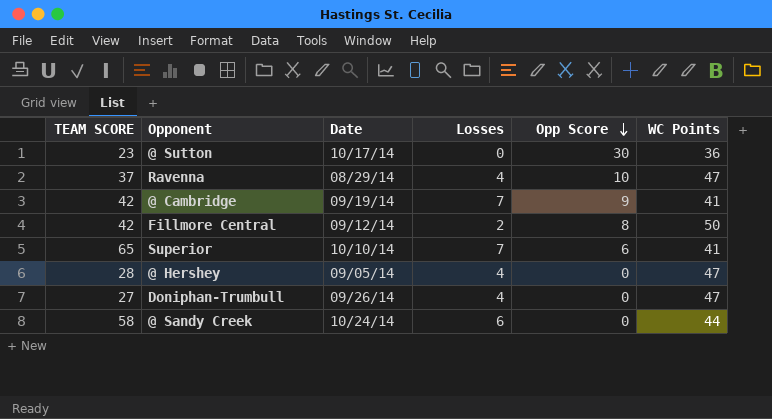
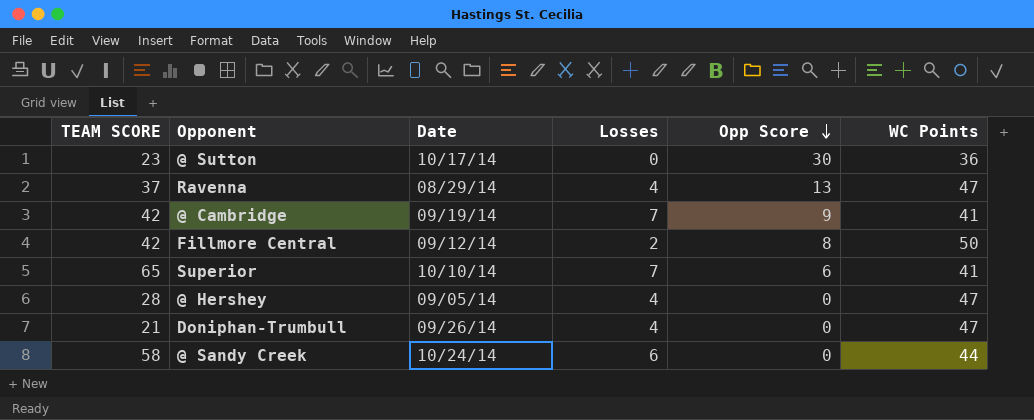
Ravenna | Opp Score: 10 -> 13
Doniphan-Trumbull | TEAM SCORE: 27 -> 21

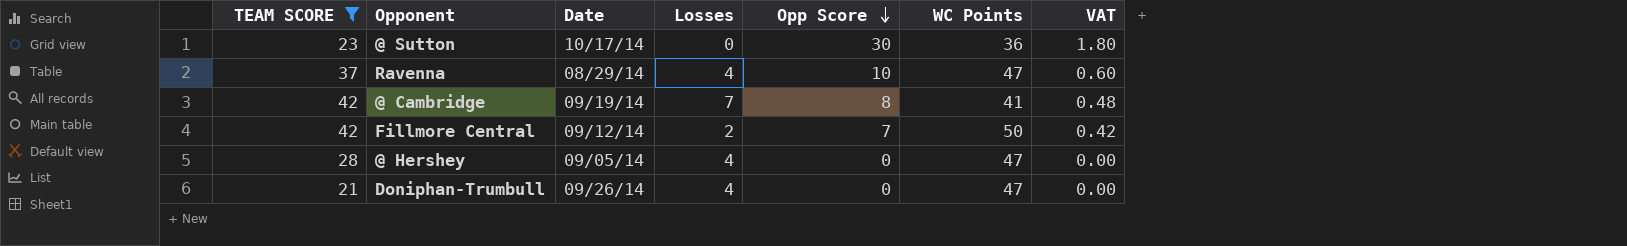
filter: none -> TEAM SCORE <= 42
column VAT | formula: none -> [Opp Score] * 0.06
Ravenna | Opp Score: 13 -> 10
@ Cambridge | Opp Score: 9 -> 8
Fillmore Central | Opp Score: 8 -> 7

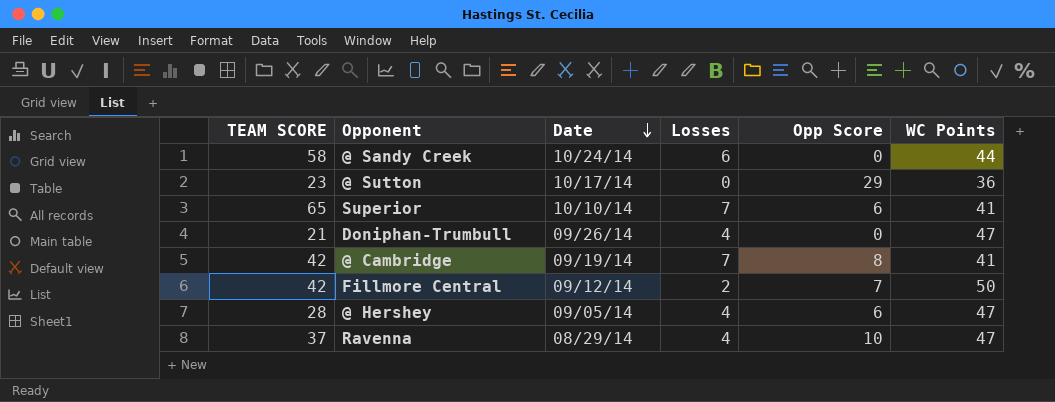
filter: TEAM SCORE <= 42 -> none
row order: Opp Score descending -> Date descending
column VAT | formula: [Opp Score] * 0.06 -> none
@ Sutton | Opp Score: 30 -> 29
@ Hershey | Opp Score: 0 -> 6

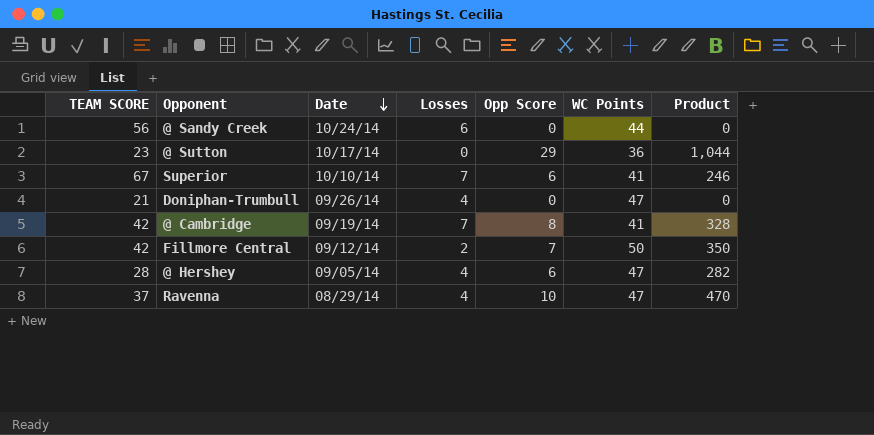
column Product | formula: none -> [Opp Score] * [WC Points]
@ Sandy Creek | TEAM SCORE: 58 -> 56
Superior | TEAM SCORE: 65 -> 67

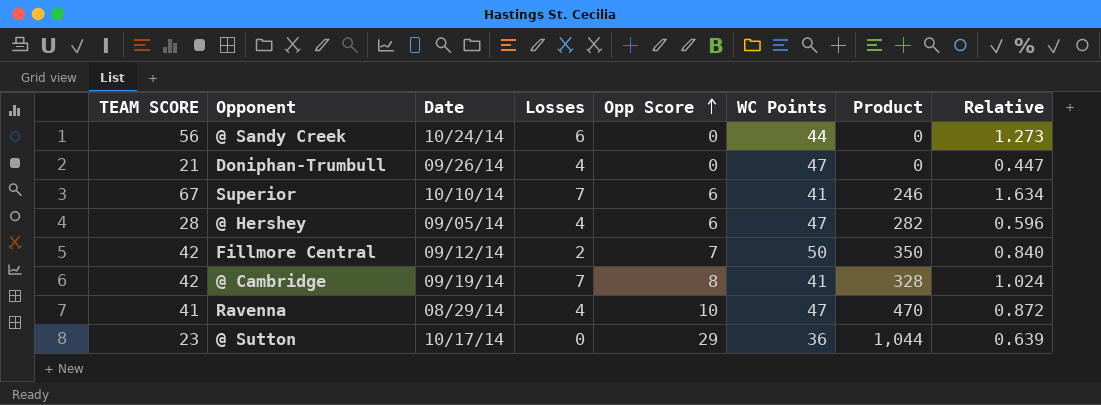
row order: Date descending -> Opp Score ascending
column Relative | formula: none -> [TEAM SCORE] / [WC Points]
Ravenna | TEAM SCORE: 37 -> 41

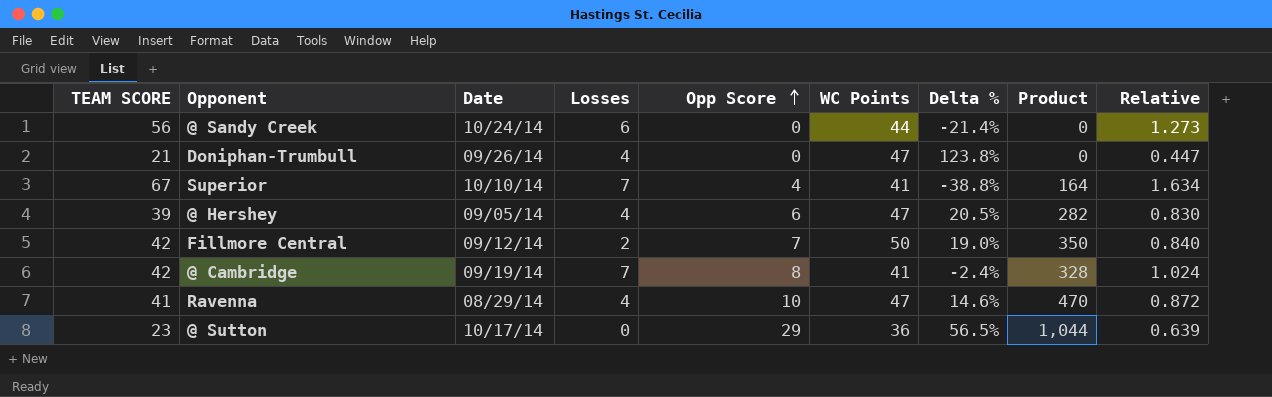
column Delta % | formula: none -> ([WC Points] - [TEAM SCORE]) / [TEAM SCORE]
Superior | Opp Score: 6 -> 4
Superior | Product: 246 -> 164
@ Hershey | TEAM SCORE: 28 -> 39
@ Hershey | Relative: 0.596 -> 0.830

